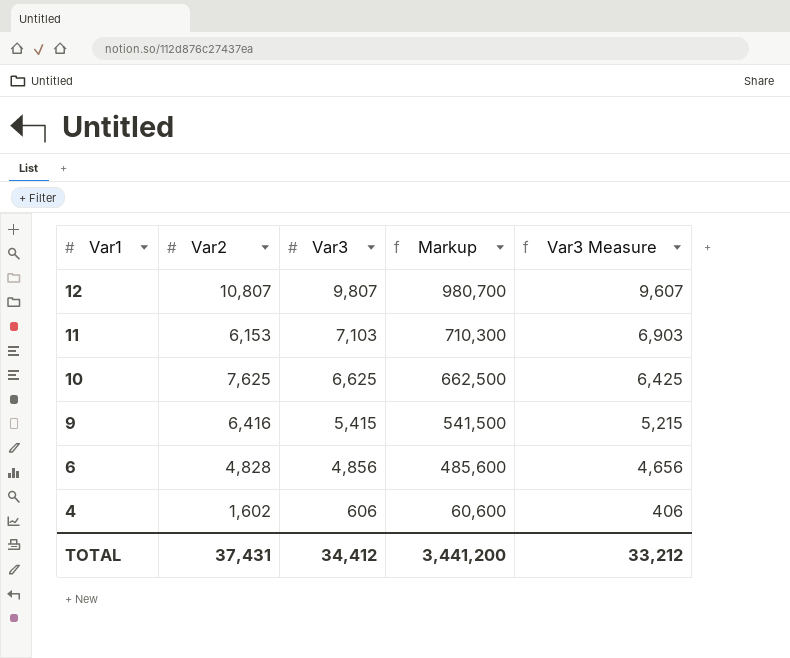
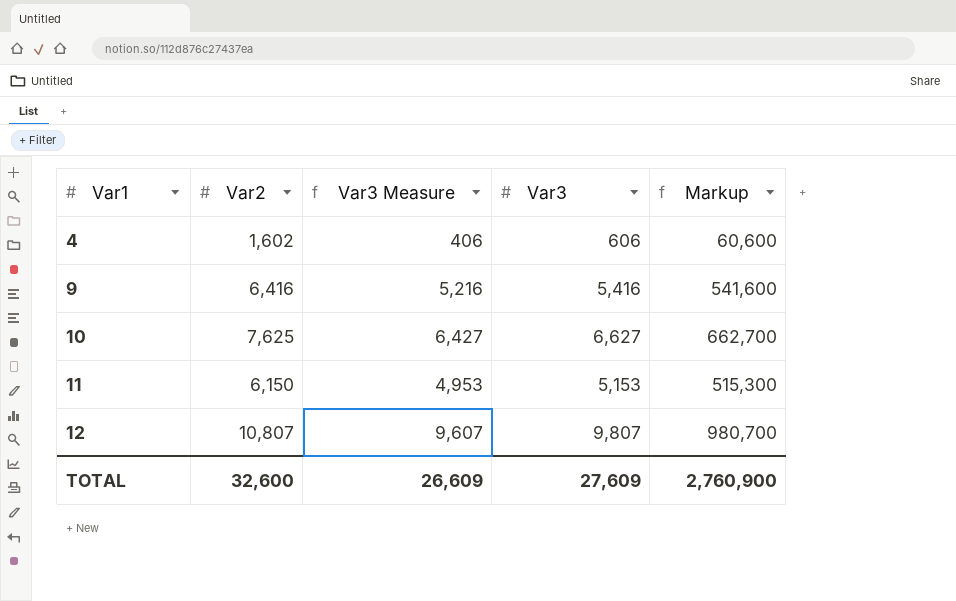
row order: Var1 descending -> Var1 ascending
column Var3 Measure | position: 5 -> 3
row 6: 4,828 | 4,856 | 485,600 | 4,656 -> none
9 | Var3 Measure: 5,215 -> 5,216
9 | Var3: 5,415 -> 5,416
9 | Markup: 541,500 -> 541,600
10 | Var3 Measure: 6,425 -> 6,427
10 | Var3: 6,625 -> 6,627
10 | Markup: 662,500 -> 662,700
11 | Var2: 6,153 -> 6,150
11 | Var3 Measure: 6,903 -> 4,953
11 | Var3: 7,103 -> 5,153
11 | Markup: 710,300 -> 515,300
TOTAL | Var2: 37,431 -> 32,600
TOTAL | Var3 Measure: 33,212 -> 26,609
TOTAL | Var3: 34,412 -> 27,609
TOTAL | Markup: 3,441,200 -> 2,760,900

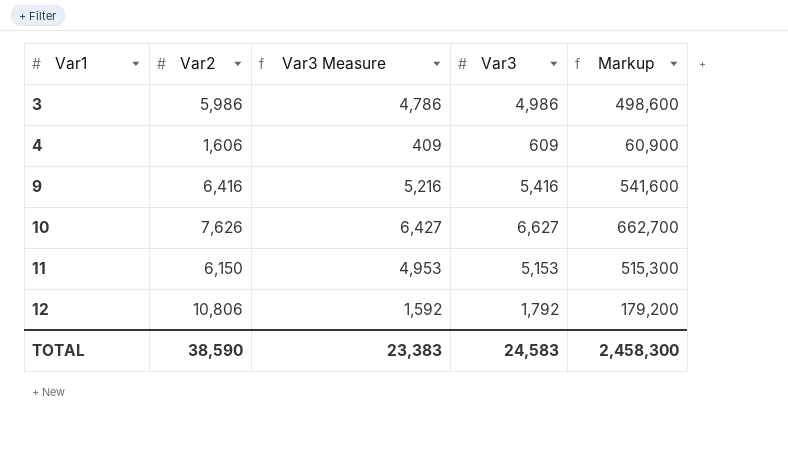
row 3: none -> 5,986 | 4,786 | 4,986 | 498,600
4 | Var2: 1,602 -> 1,606
4 | Var3 Measure: 406 -> 409
4 | Var3: 606 -> 609
4 | Markup: 60,600 -> 60,900
10 | Var2: 7,625 -> 7,626
12 | Var2: 10,807 -> 10,806
12 | Var3 Measure: 9,607 -> 1,592
12 | Var3: 9,807 -> 1,792
12 | Markup: 980,700 -> 179,200
TOTAL | Var2: 32,600 -> 38,590
TOTAL | Var3 Measure: 26,609 -> 23,383
TOTAL | Var3: 27,609 -> 24,583
TOTAL | Markup: 2,760,900 -> 2,458,300

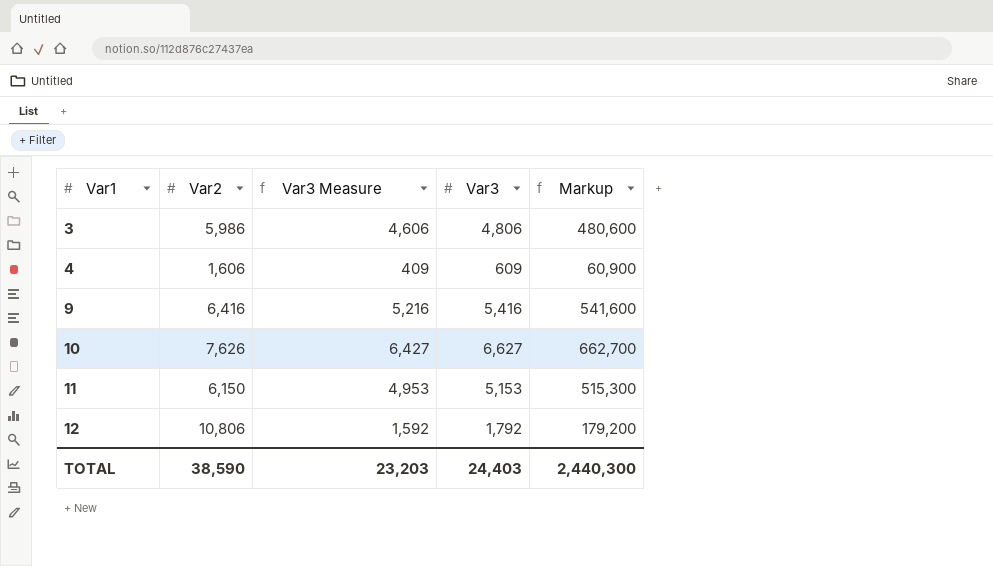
3 | Var3 Measure: 4,786 -> 4,606
3 | Var3: 4,986 -> 4,806
3 | Markup: 498,600 -> 480,600
TOTAL | Var3 Measure: 23,383 -> 23,203
TOTAL | Var3: 24,583 -> 24,403
TOTAL | Markup: 2,458,300 -> 2,440,300

